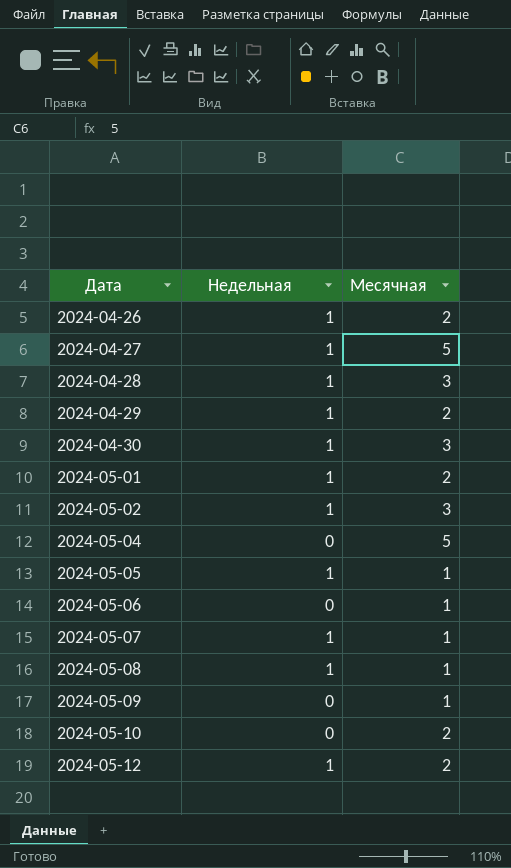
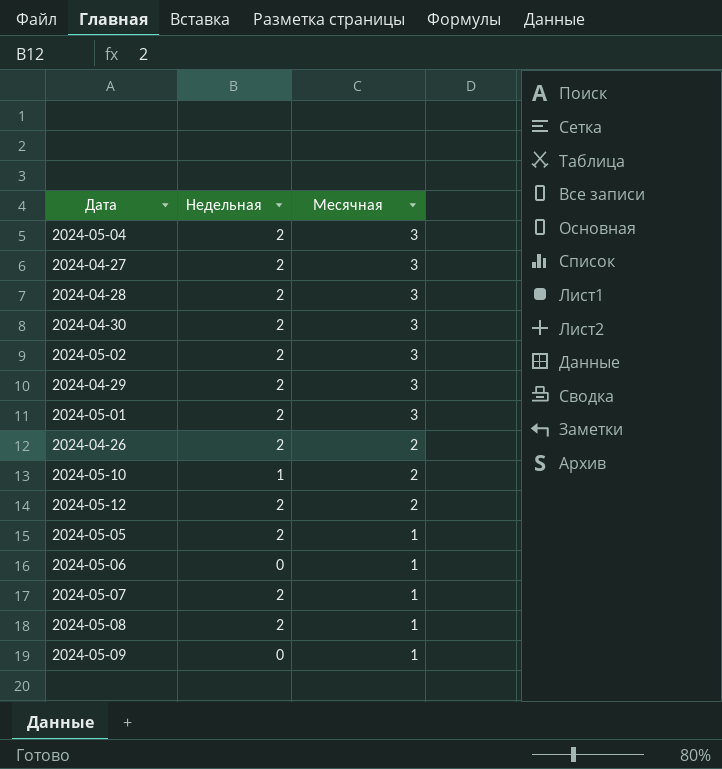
row order: Дата ascending -> Месячная descending
2024-05-04 | Недельная: 0 -> 2
2024-05-04 | Месячная: 5 -> 3
2024-04-27 | Недельная: 1 -> 2
2024-04-27 | Месячная: 5 -> 3
2024-04-28 | Недельная: 1 -> 2
2024-04-30 | Недельная: 1 -> 2
2024-05-02 | Недельная: 1 -> 2
2024-04-29 | Недельная: 1 -> 2
2024-04-29 | Месячная: 2 -> 3
2024-05-01 | Недельная: 1 -> 2
2024-05-01 | Месячная: 2 -> 3
2024-04-26 | Недельная: 1 -> 2
2024-05-10 | Недельная: 0 -> 1
2024-05-12 | Недельная: 1 -> 2
2024-05-05 | Недельная: 1 -> 2
2024-05-07 | Недельная: 1 -> 2
2024-05-08 | Недельная: 1 -> 2

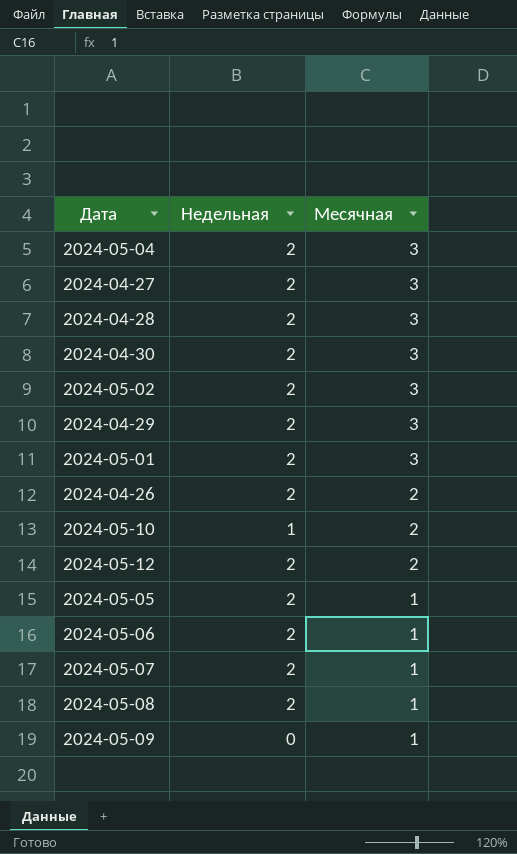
2024-05-06 | Недельная: 0 -> 2

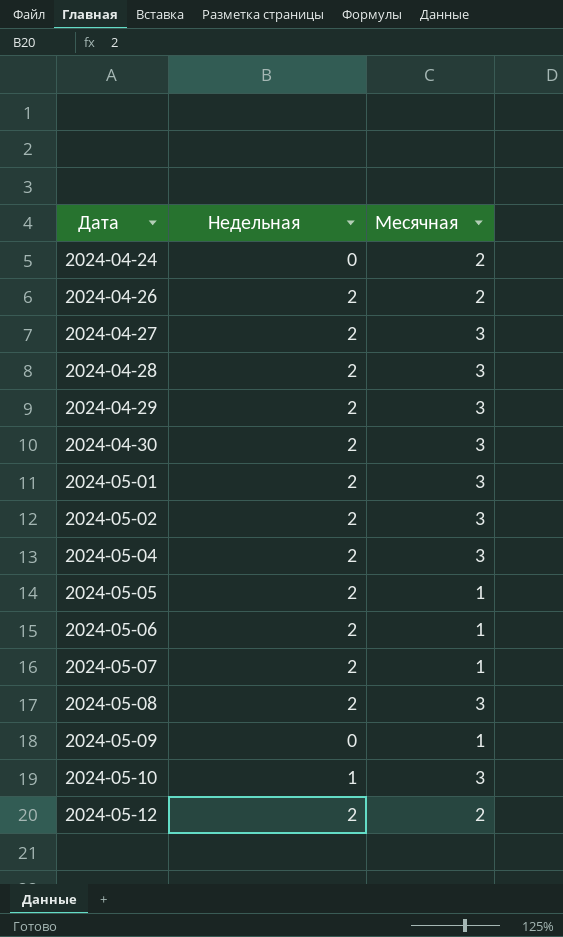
row order: Месячная descending -> Дата ascending
row 2024-04-24: none -> 0 | 2
2024-05-08 | Месячная: 1 -> 3
2024-05-10 | Месячная: 2 -> 3

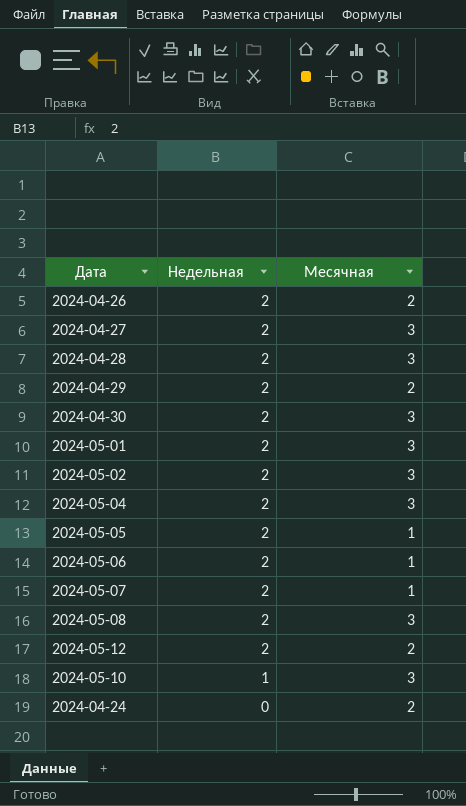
row order: Дата ascending -> Недельная descending
row 2024-05-09: 0 | 1 -> none
2024-04-29 | Месячная: 3 -> 2

